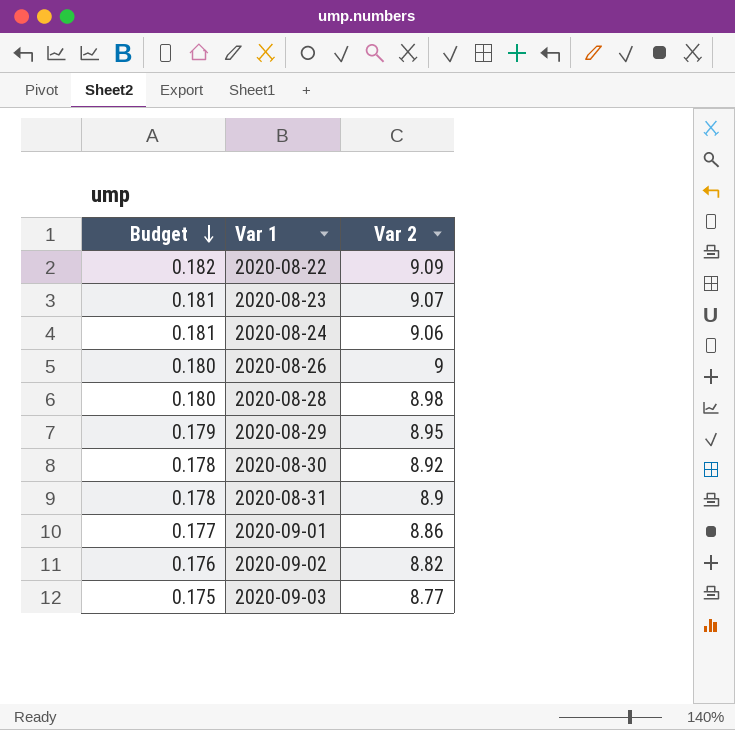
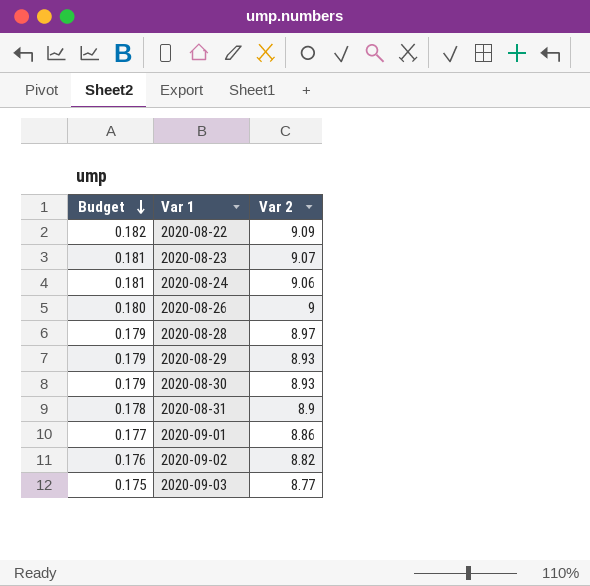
2020-08-28 | Budget: 0.180 -> 0.179
2020-08-28 | Var 2: 8.98 -> 8.97
2020-08-29 | Var 2: 8.95 -> 8.93
2020-08-30 | Budget: 0.178 -> 0.179
2020-08-30 | Var 2: 8.92 -> 8.93

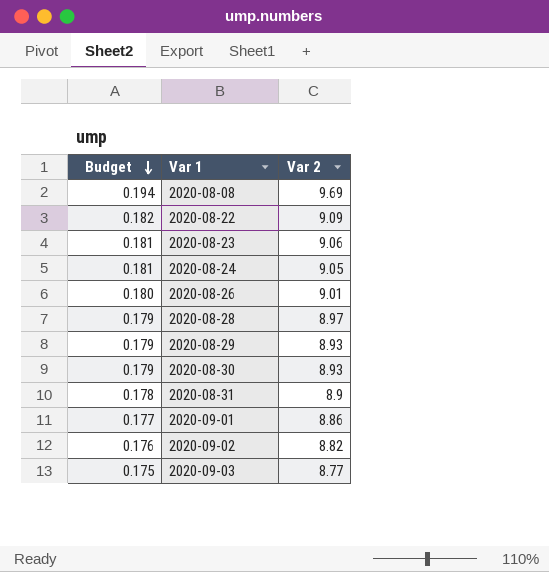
row 2020-08-08: none -> 0.194 | 9.69
2020-08-23 | Var 2: 9.07 -> 9.06
2020-08-24 | Var 2: 9.06 -> 9.05
2020-08-26 | Var 2: 9 -> 9.01

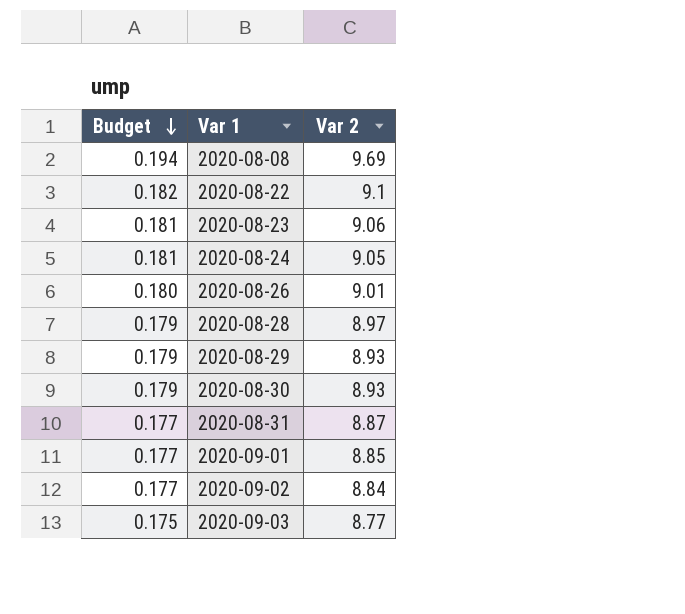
2020-08-22 | Var 2: 9.09 -> 9.1
2020-08-31 | Budget: 0.178 -> 0.177
2020-08-31 | Var 2: 8.9 -> 8.87
2020-09-01 | Var 2: 8.86 -> 8.85
2020-09-02 | Budget: 0.176 -> 0.177
2020-09-02 | Var 2: 8.82 -> 8.84

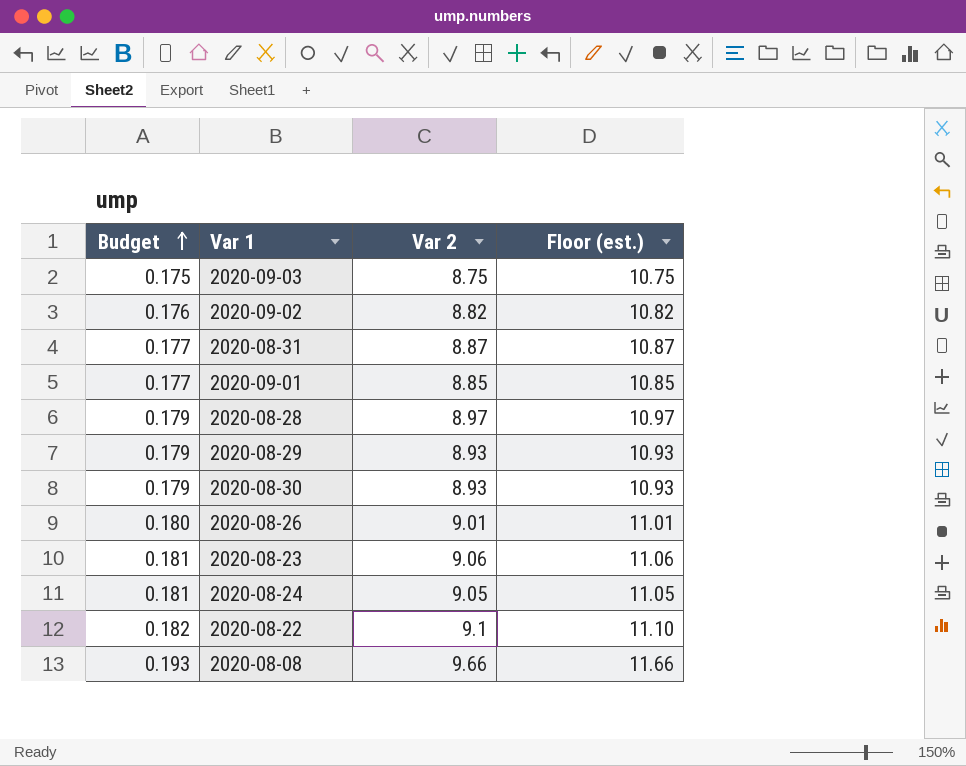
row order: Budget descending -> Budget ascending
column Floor (est.) | formula: none -> [Var 2] + 2
2020-09-03 | Var 2: 8.77 -> 8.75
2020-09-02 | Budget: 0.177 -> 0.176
2020-09-02 | Var 2: 8.84 -> 8.82
2020-08-08 | Budget: 0.194 -> 0.193
2020-08-08 | Var 2: 9.69 -> 9.66

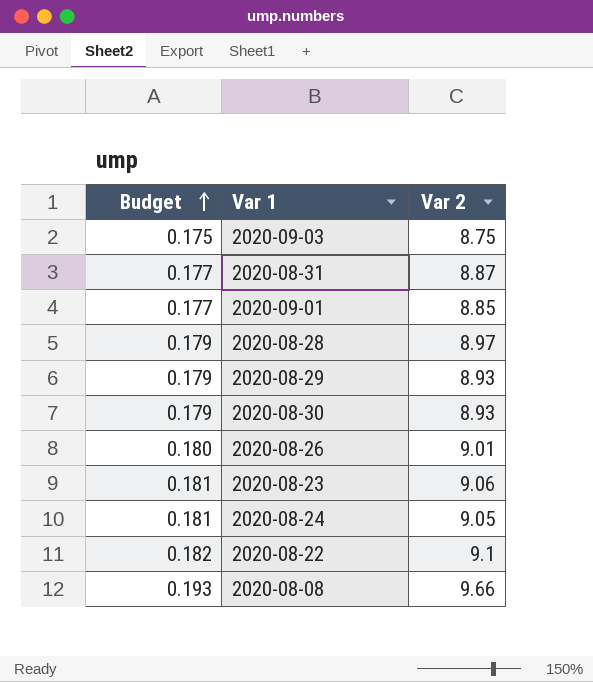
column Floor (est.) | formula: [Var 2] + 2 -> none
row 2020-09-02: 0.176 | 8.82 | 10.82 -> none

